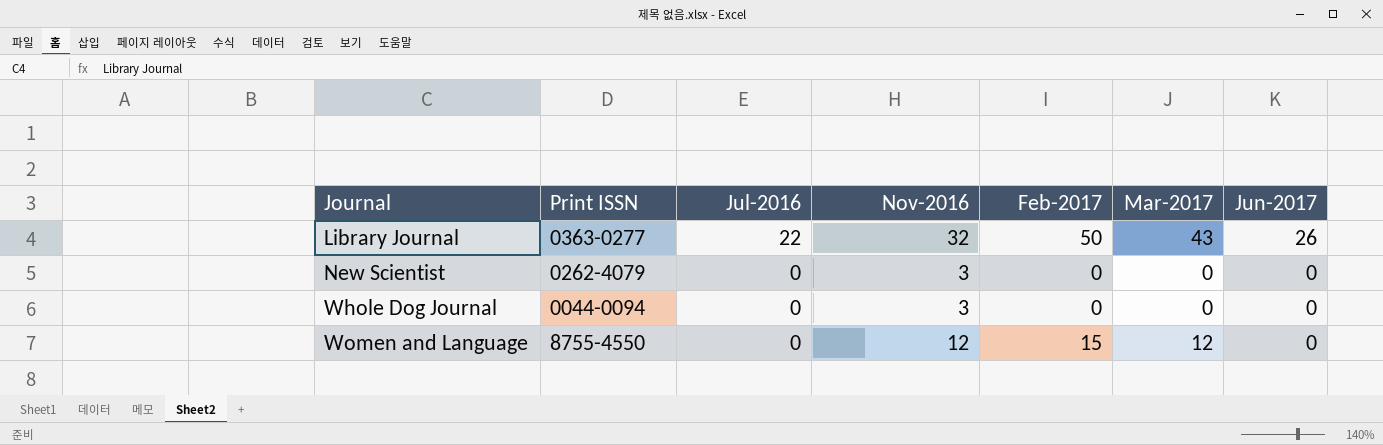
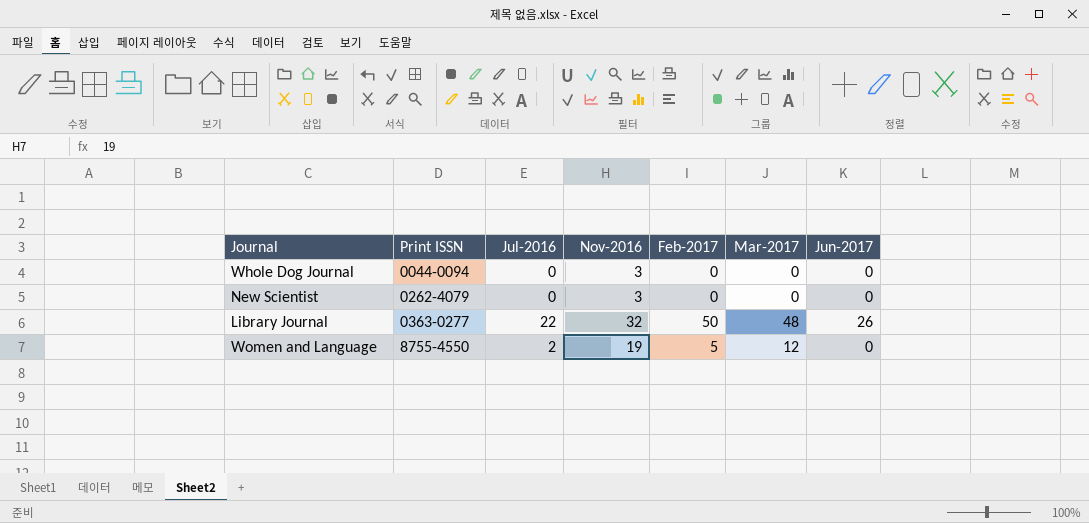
row order: Journal ascending -> Print ISSN ascending
Library Journal | Mar-2017: 43 -> 48
Women and Language | Jul-2016: 0 -> 2
Women and Language | Nov-2016: 12 -> 19
Women and Language | Feb-2017: 15 -> 5

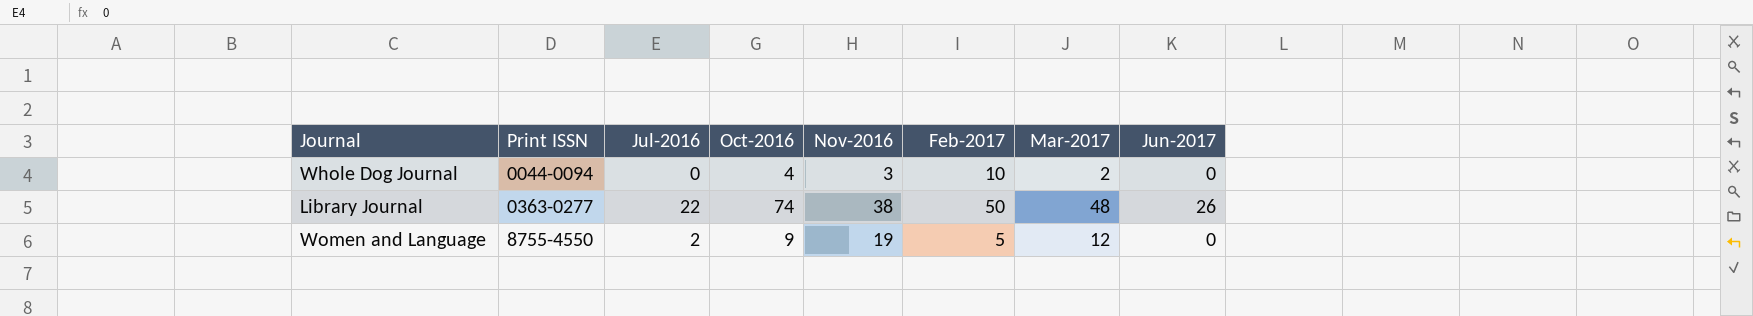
column Oct-2016 | position: none -> 4
row New Scientist: 0262-4079 | 0 | 3 | 0 | 0 | 0 -> none
Whole Dog Journal | Feb-2017: 0 -> 10
Whole Dog Journal | Mar-2017: 0 -> 2
Library Journal | Nov-2016: 32 -> 38

